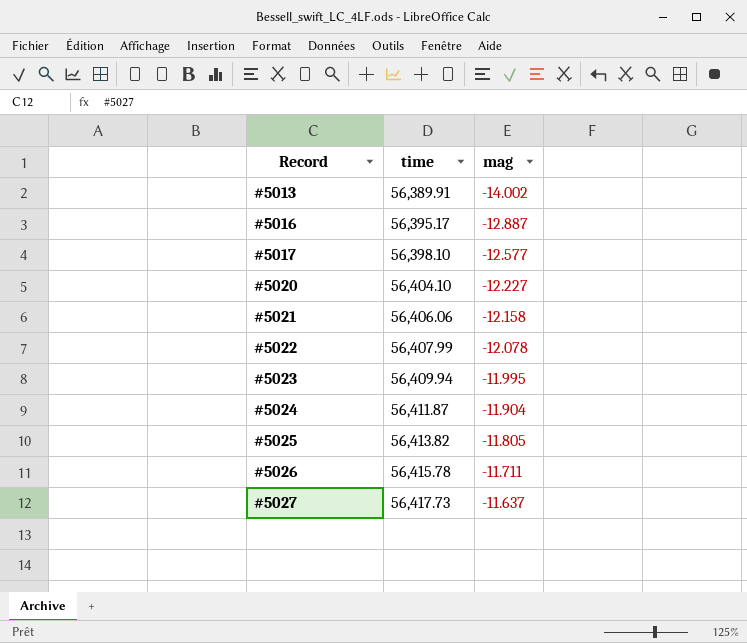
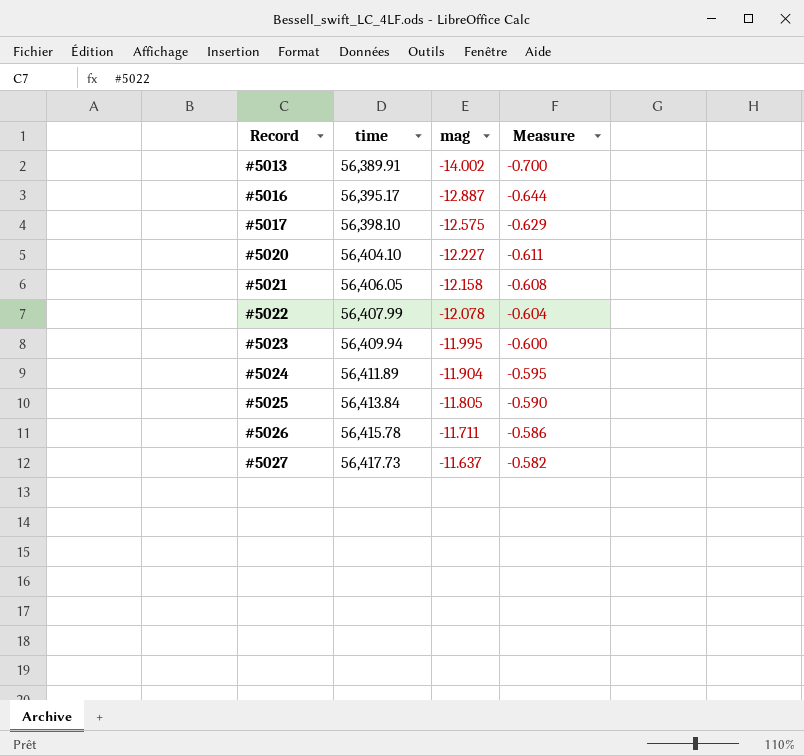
column Measure | formula: none -> [mag] * 0.05
#5017 | mag: -12.577 -> -12.575
#5021 | time: 56,406.06 -> 56,406.05
#5024 | time: 56,411.87 -> 56,411.89
#5025 | time: 56,413.82 -> 56,413.84

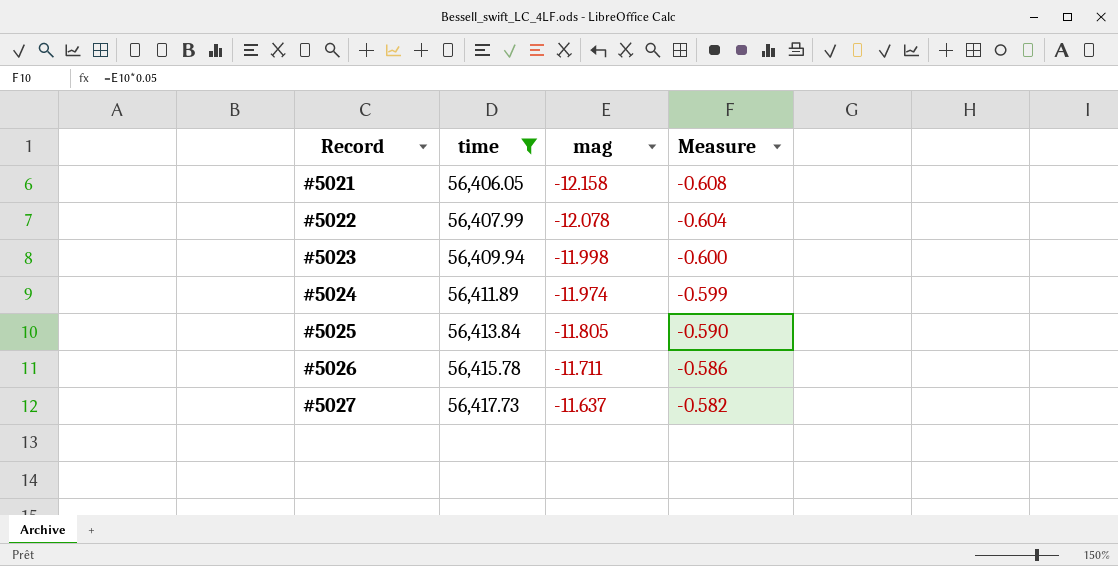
filter: none -> time >= 56,406.05
#5023 | mag: -11.995 -> -11.998
#5024 | mag: -11.904 -> -11.974
#5024 | Measure: -0.595 -> -0.599

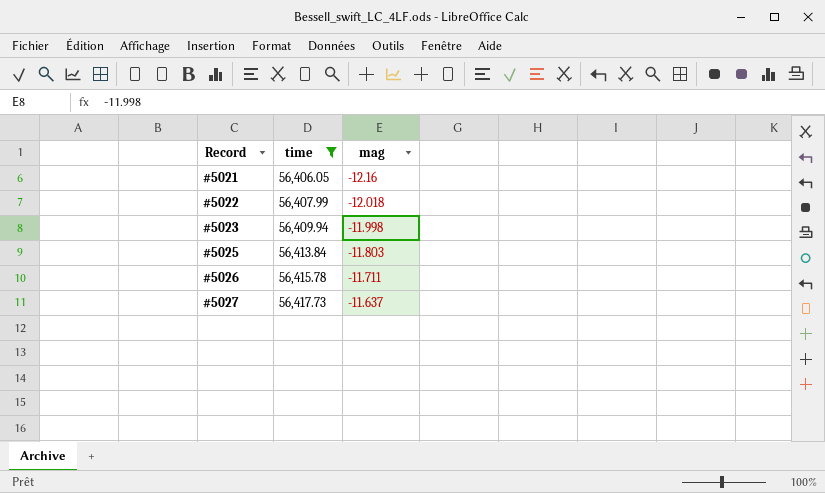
column Measure | formula: [mag] * 0.05 -> none
row #5024: 56,411.89 | -11.974 | -0.599 -> none
#5021 | mag: -12.158 -> -12.16
#5022 | mag: -12.078 -> -12.018
#5025 | mag: -11.805 -> -11.803

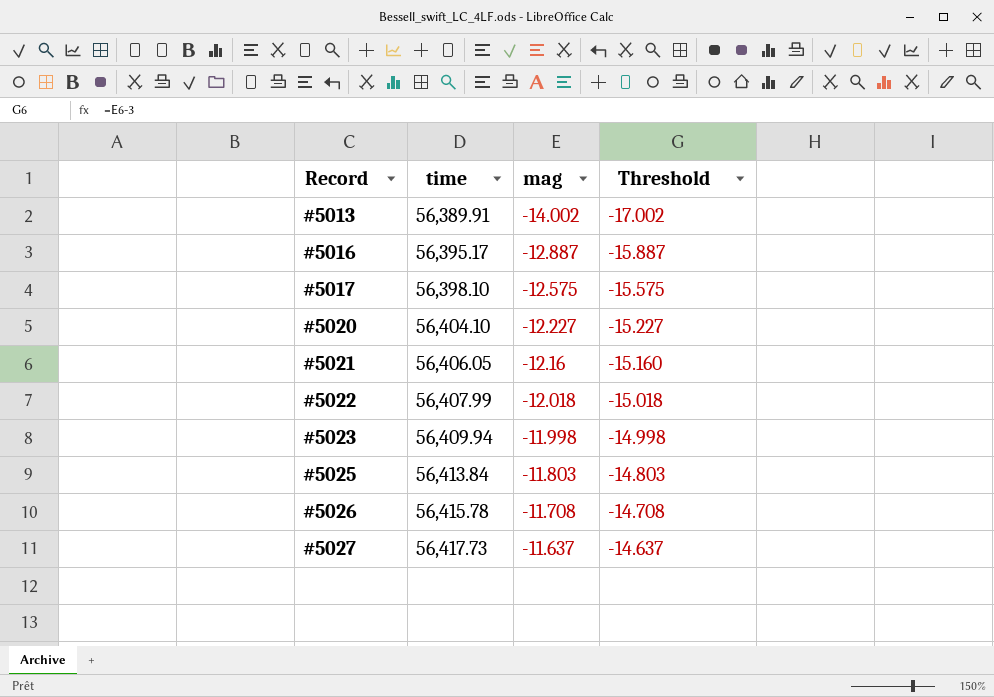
filter: time >= 56,406.05 -> none
column Threshold | formula: none -> [mag] - 3
#5026 | mag: -11.711 -> -11.708

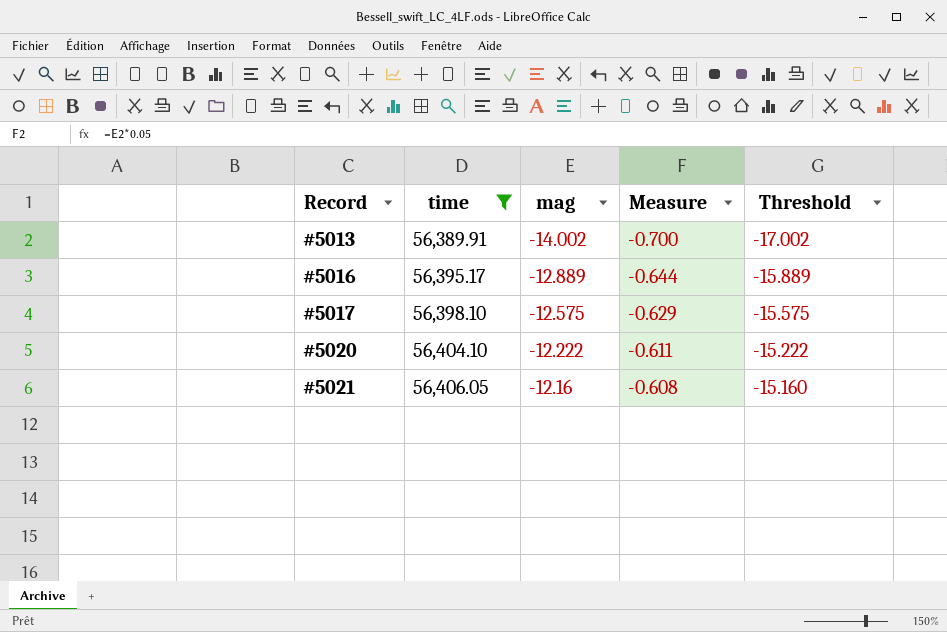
filter: none -> time <= 56,406.05
column Measure | formula: none -> [mag] * 0.05
#5016 | mag: -12.887 -> -12.889
#5016 | Threshold: -15.887 -> -15.889
#5020 | mag: -12.227 -> -12.222
#5020 | Threshold: -15.227 -> -15.222

